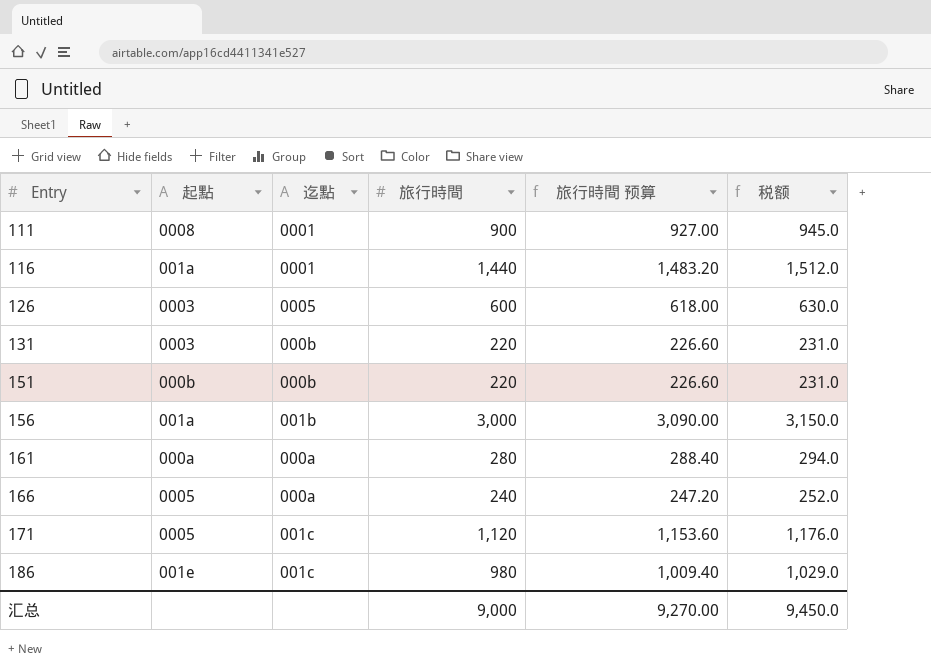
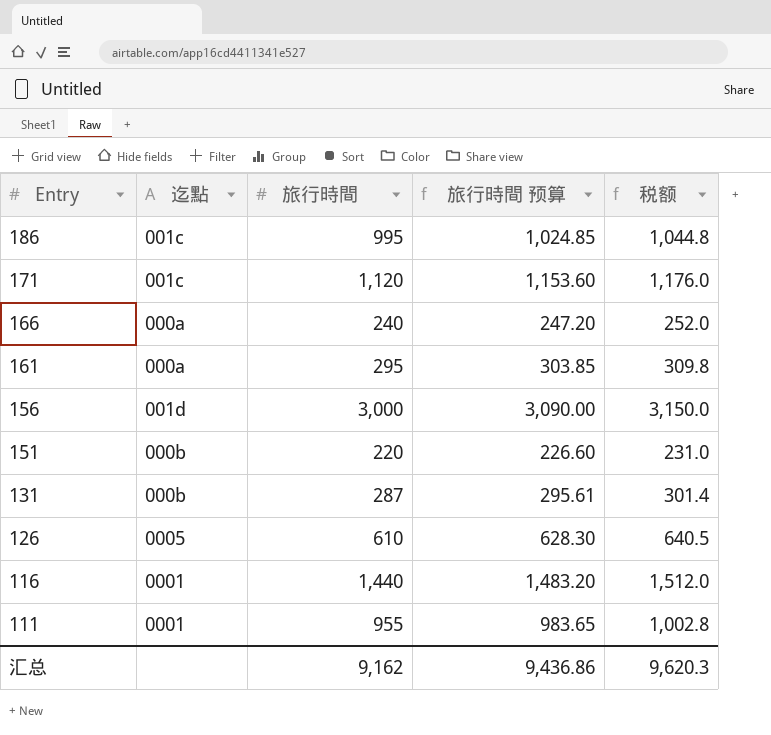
row order: Entry ascending -> Entry descending
column 起點 | position: 2 -> none
186 | 旅行時間: 980 -> 995
186 | 旅行時間 预算: 1,009.40 -> 1,024.85
186 | 税额: 1,029.0 -> 1,044.8
161 | 旅行時間: 280 -> 295
161 | 旅行時間 预算: 288.40 -> 303.85
161 | 税额: 294.0 -> 309.8
156 | 迄點: 001b -> 001d
131 | 旅行時間: 220 -> 287
131 | 旅行時間 预算: 226.60 -> 295.61
131 | 税额: 231.0 -> 301.4
126 | 旅行時間: 600 -> 610
126 | 旅行時間 预算: 618.00 -> 628.30
126 | 税额: 630.0 -> 640.5
111 | 旅行時間: 900 -> 955
111 | 旅行時間 预算: 927.00 -> 983.65
111 | 税额: 945.0 -> 1,002.8
汇总 | 旅行時間: 9,000 -> 9,162
汇总 | 旅行時間 预算: 9,270.00 -> 9,436.86
汇总 | 税额: 9,450.0 -> 9,620.3

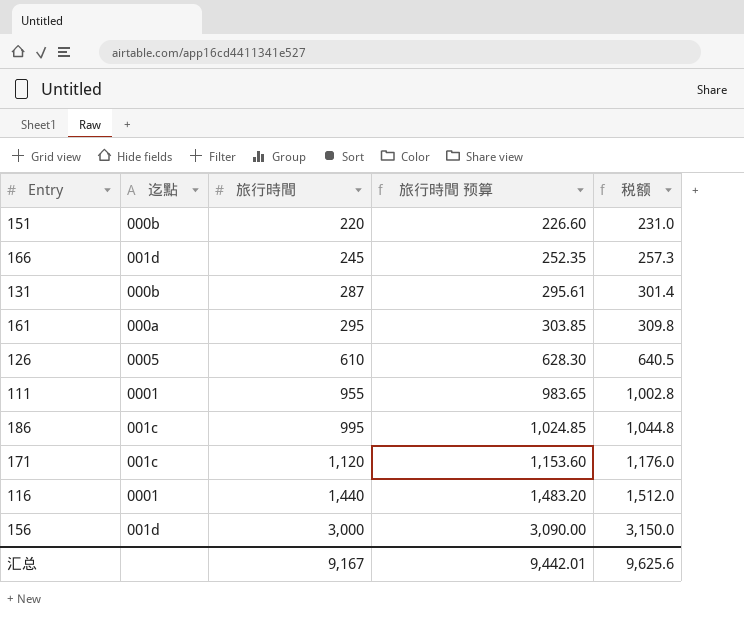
row order: Entry descending -> 旅行時間 ascending
166 | 迄點: 000a -> 001d
166 | 旅行時間: 240 -> 245
166 | 旅行時間 预算: 247.20 -> 252.35
166 | 税额: 252.0 -> 257.3
汇总 | 旅行時間: 9,162 -> 9,167
汇总 | 旅行時間 预算: 9,436.86 -> 9,442.01
汇总 | 税额: 9,620.3 -> 9,625.6

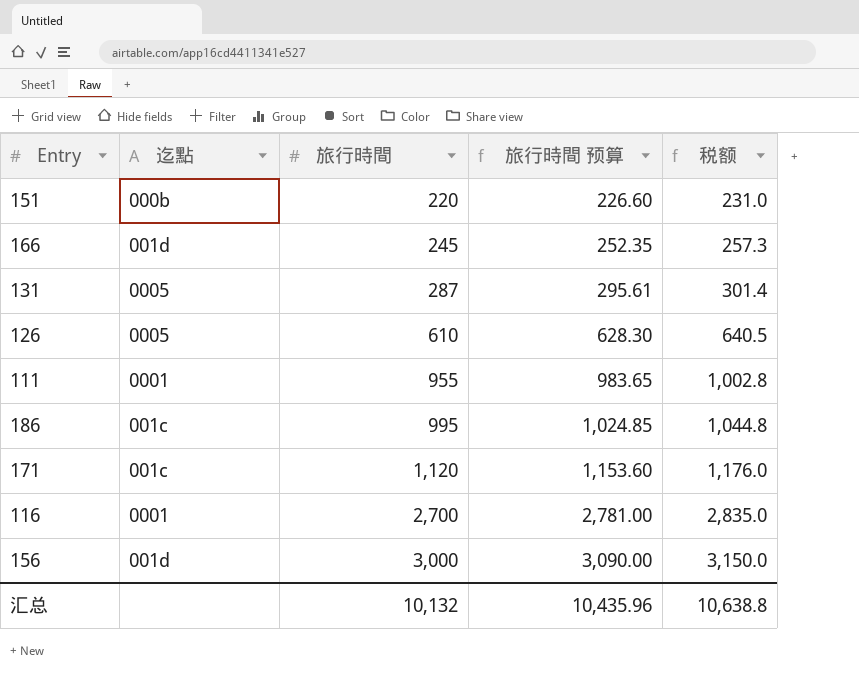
row 161: 000a | 295 | 303.85 | 309.8 -> none
131 | 迄點: 000b -> 0005
116 | 旅行時間: 1,440 -> 2,700
116 | 旅行時間 预算: 1,483.20 -> 2,781.00
116 | 税额: 1,512.0 -> 2,835.0
汇总 | 旅行時間: 9,167 -> 10,132
汇总 | 旅行時間 预算: 9,442.01 -> 10,435.96
汇总 | 税额: 9,625.6 -> 10,638.8

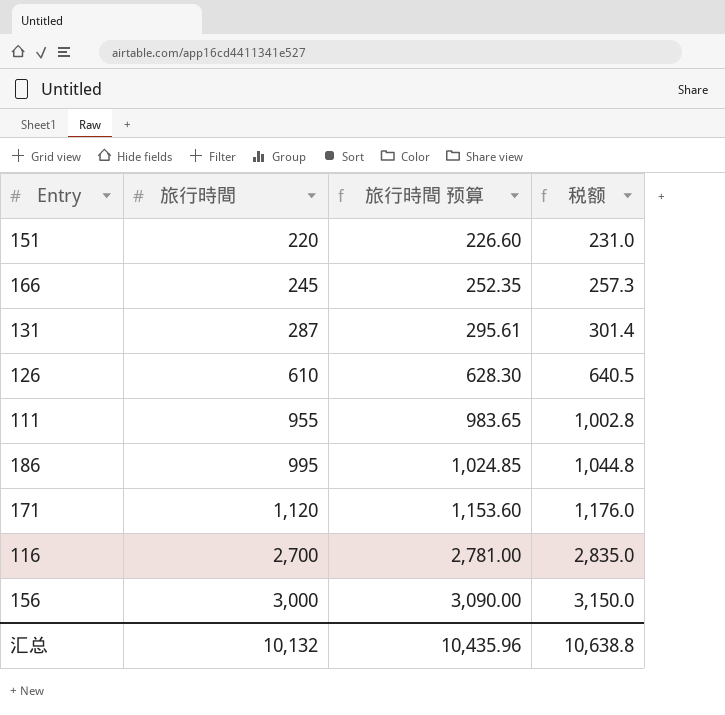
column 迄點 | position: 2 -> none

